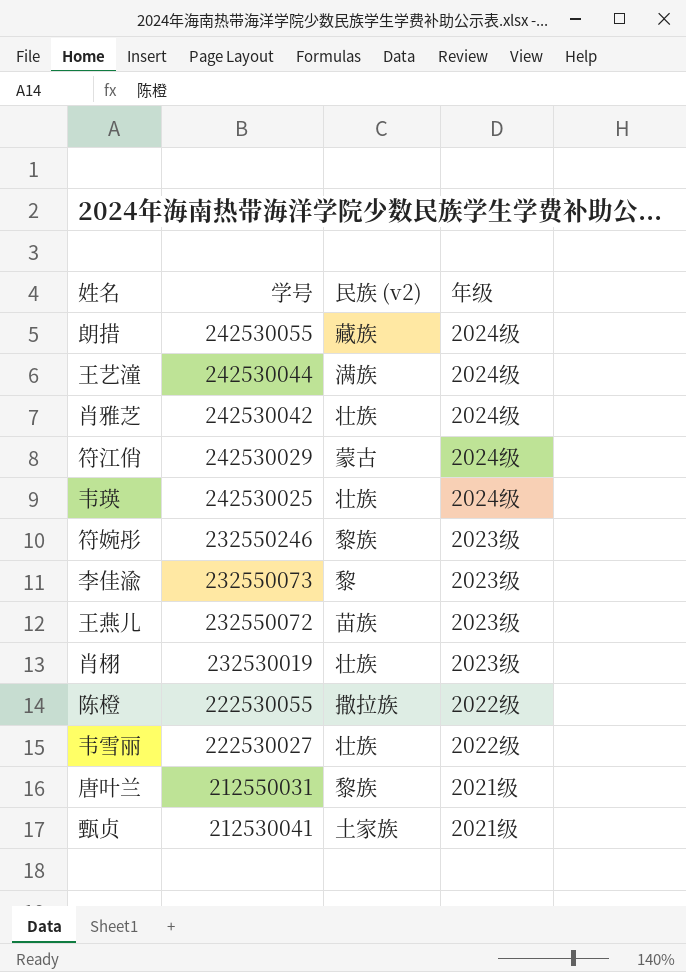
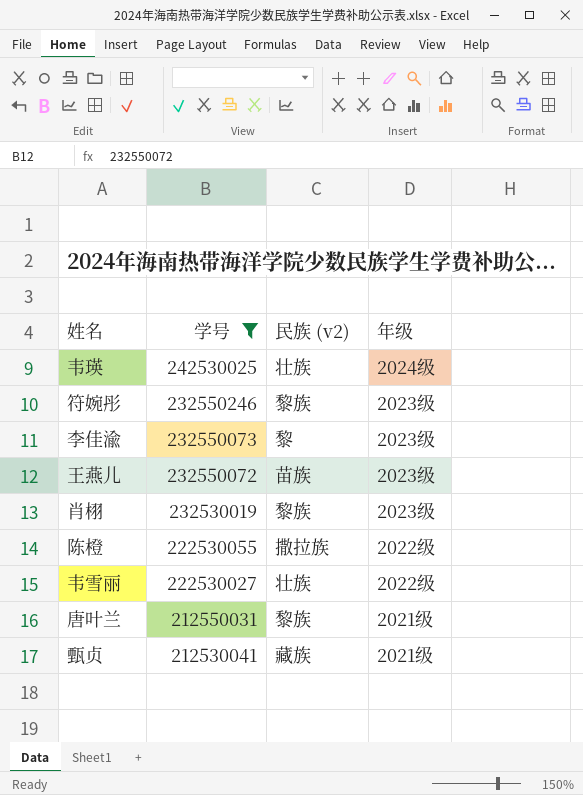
filter: none -> 学号 <= 242530025
肖栩 | 民族 (v2): 壮族 -> 黎族
甄贞 | 民族 (v2): 土家族 -> 藏族

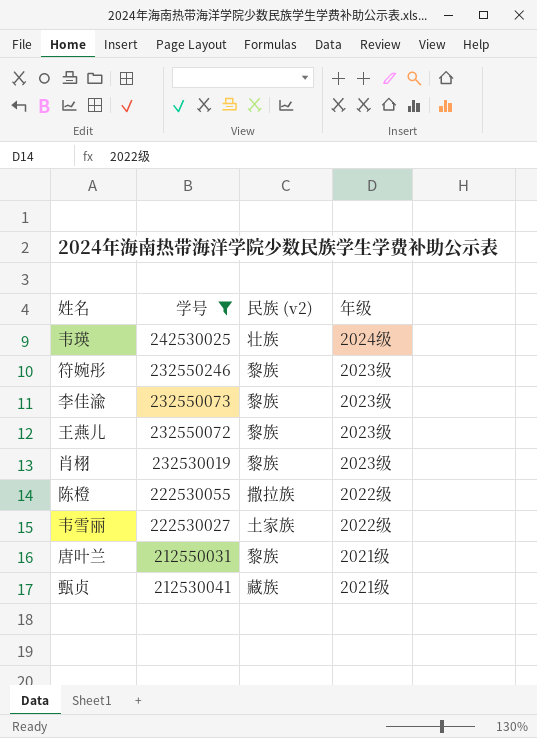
李佳渝 | 民族 (v2): 黎 -> 黎族
王燕儿 | 民族 (v2): 苗族 -> 黎族
韦雪丽 | 民族 (v2): 壮族 -> 土家族

